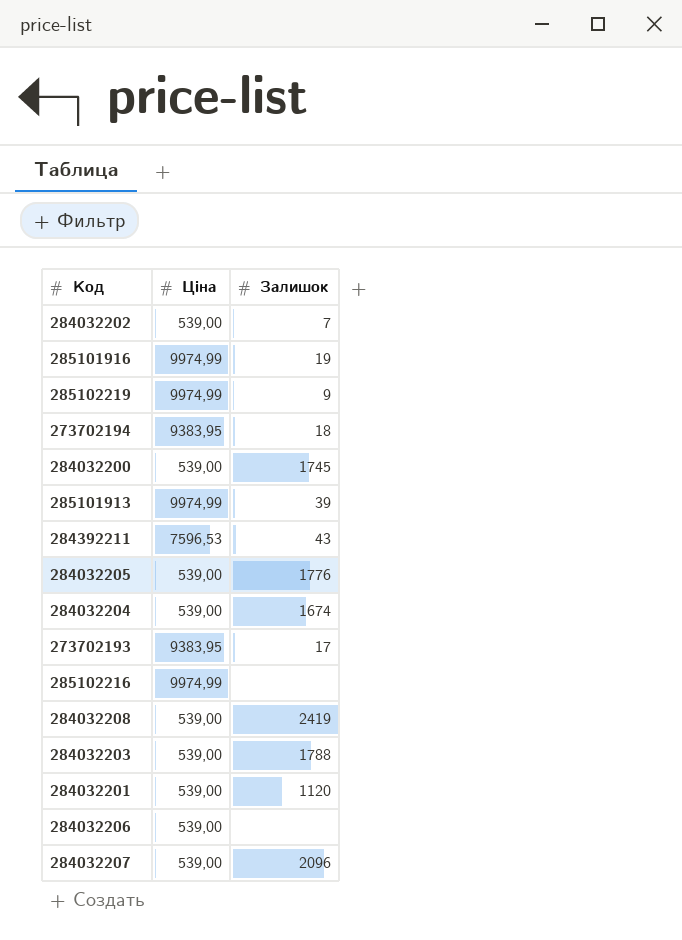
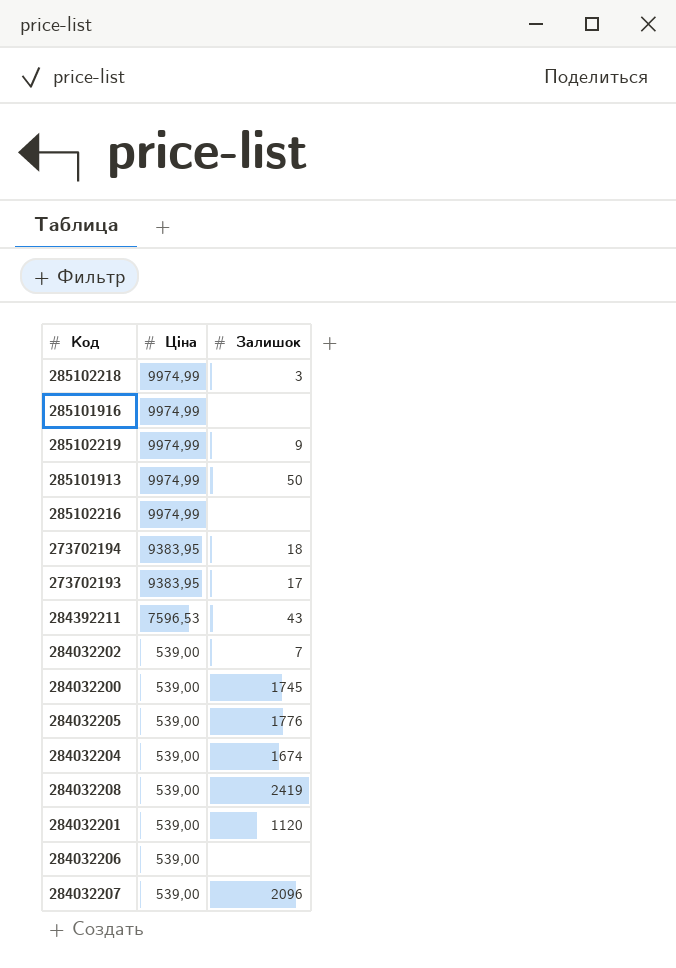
row order: none -> Ціна descending
row 284032203: 539,00 | 1788 -> none
row 285102218: none -> 9974,99 | 3
285101916 | Залишок: 19 -> none
285101913 | Залишок: 39 -> 50

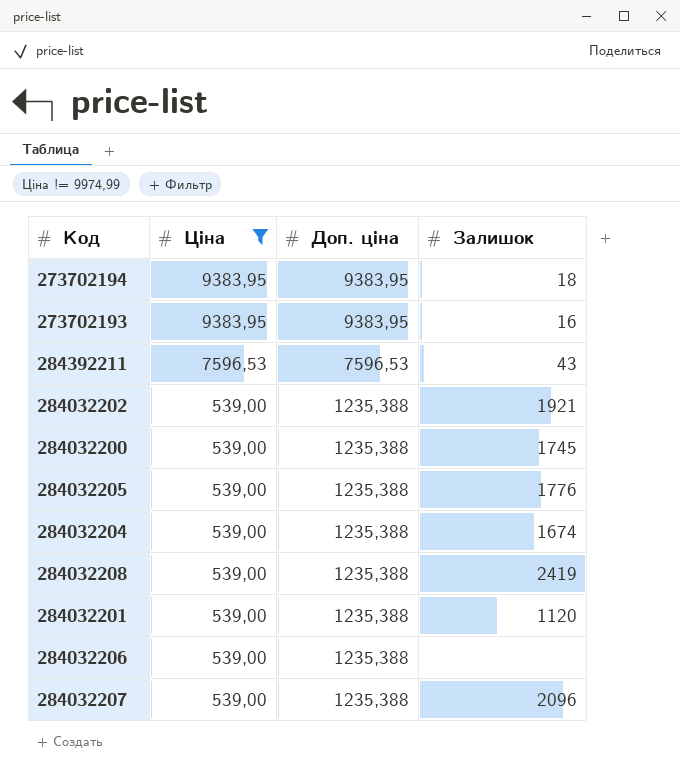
filter: none -> Ціна != 9974,99
column Доп. ціна | position: none -> 3
273702193 | Залишок: 17 -> 16
284032202 | Залишок: 7 -> 1921

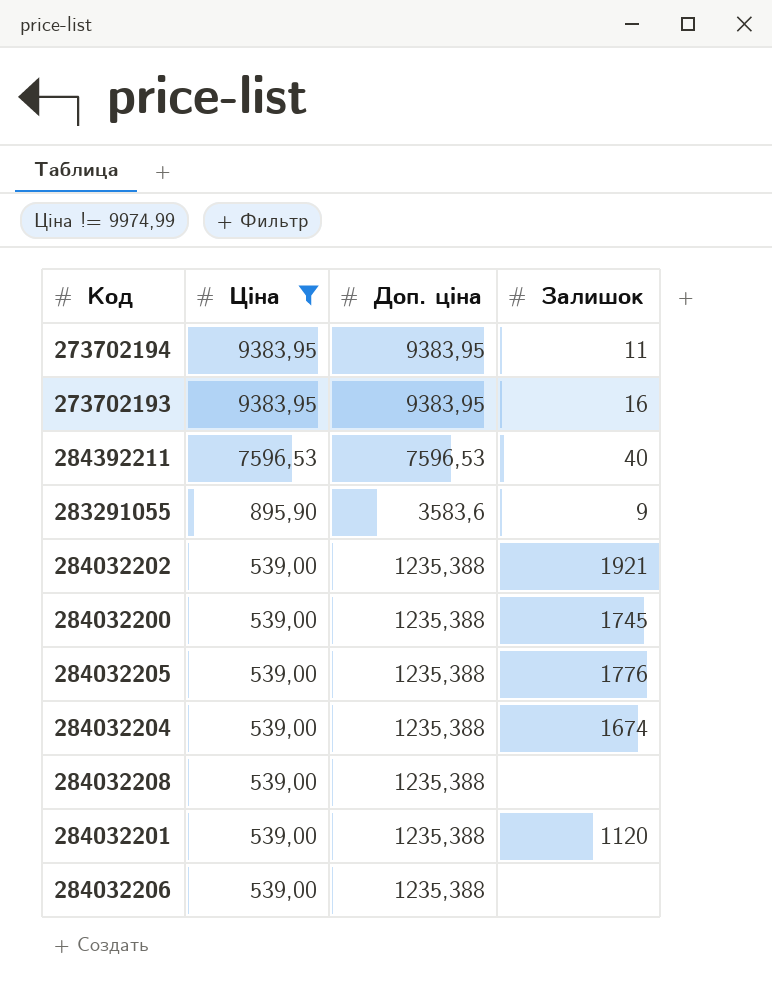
row 284032207: 539,00 | 1235,388 | 2096 -> none
273702194 | Залишок: 18 -> 11
284392211 | Залишок: 43 -> 40
row 283291055: none -> 895,90 | 3583,6 | 9
284032208 | Залишок: 2419 -> none

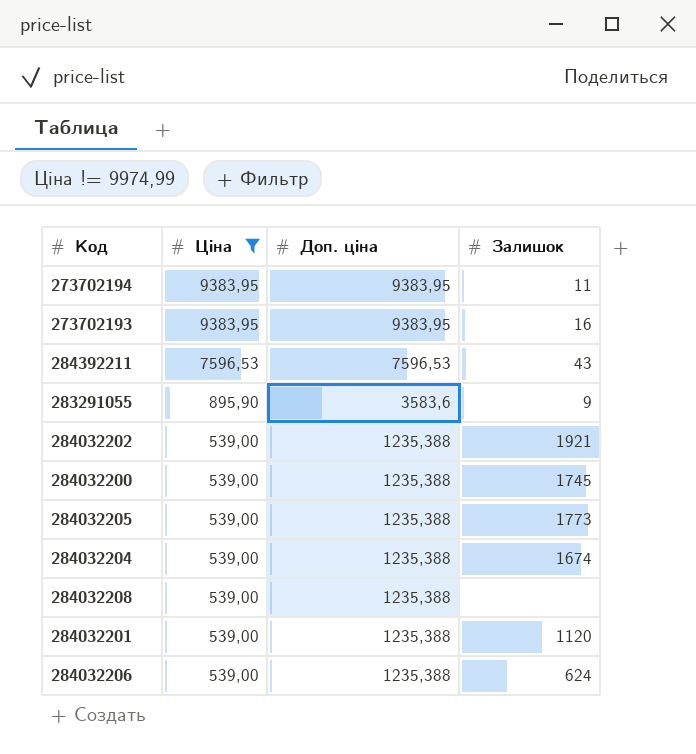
284392211 | Залишок: 40 -> 43
284032205 | Залишок: 1776 -> 1773
284032206 | Залишок: none -> 624

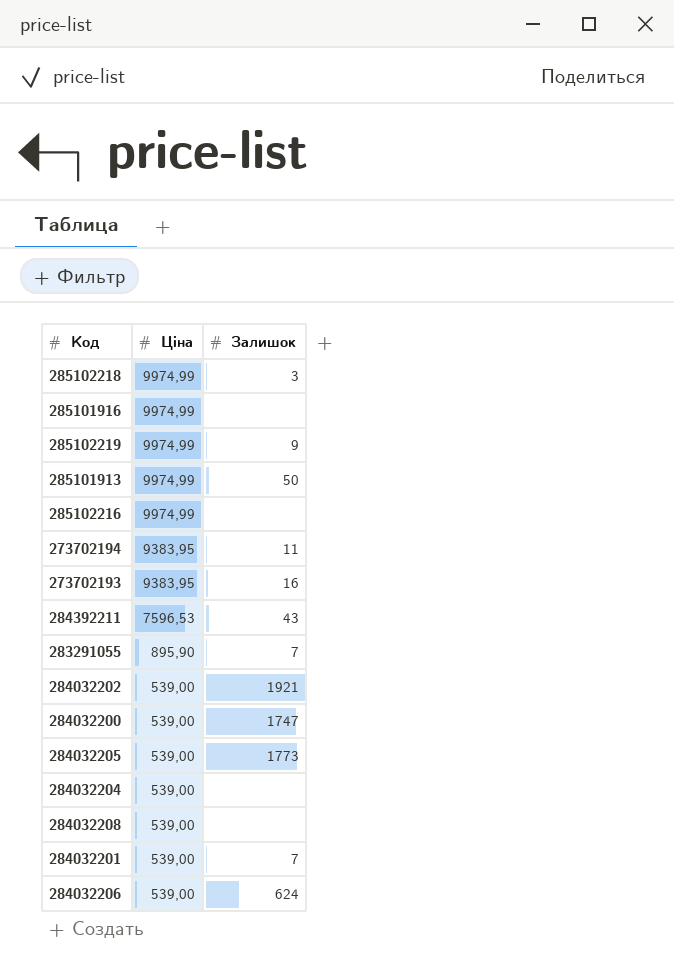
filter: Ціна != 9974,99 -> none
column Доп. ціна | position: 3 -> none
283291055 | Залишок: 9 -> 7
284032200 | Залишок: 1745 -> 1747
284032204 | Залишок: 1674 -> none
284032201 | Залишок: 1120 -> 7

